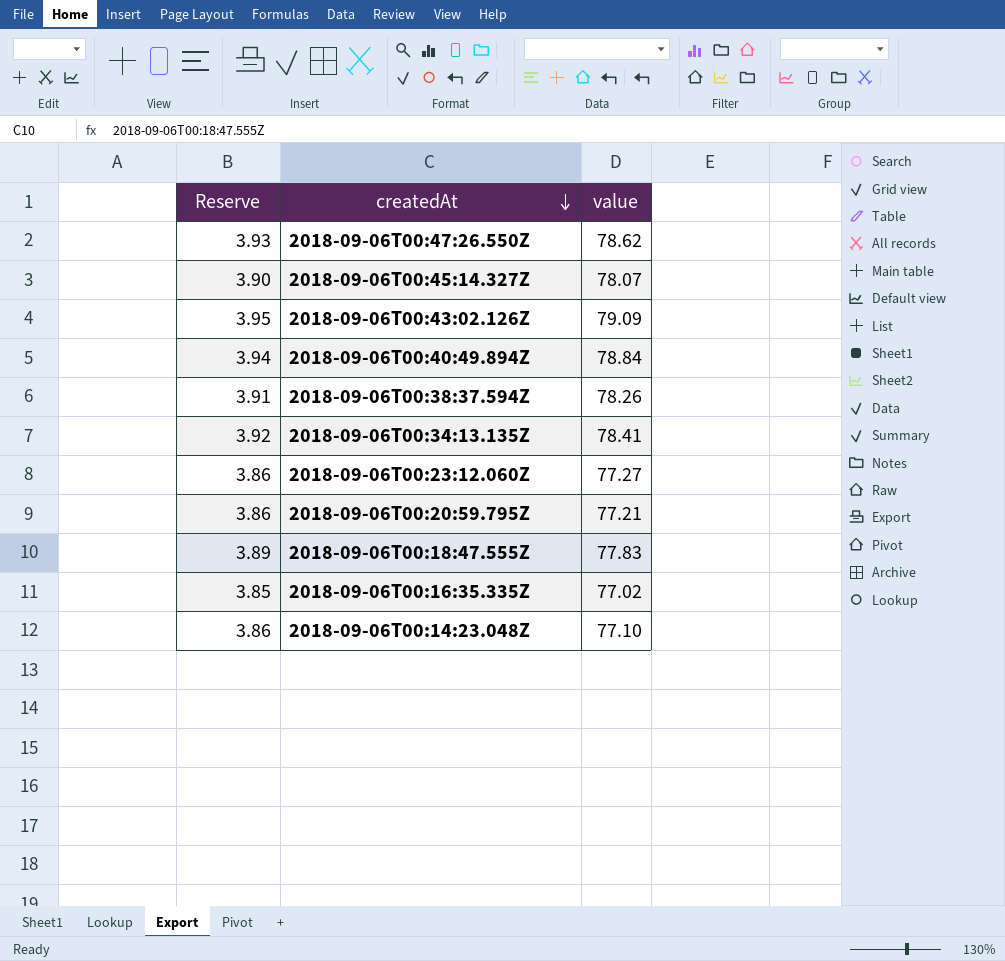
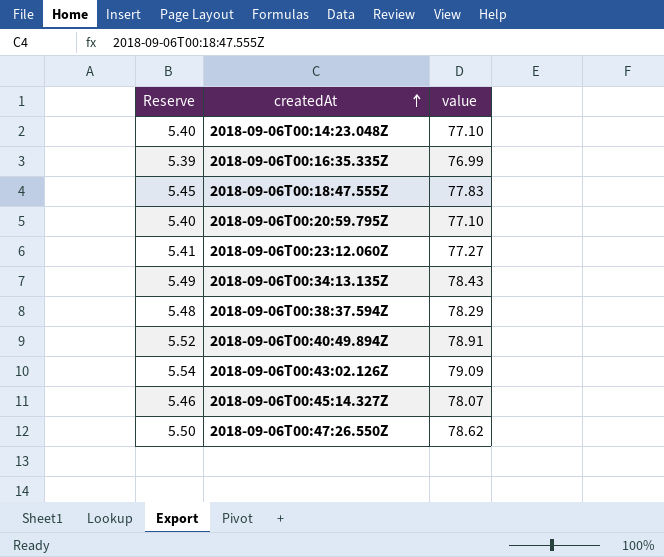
row order: createdAt descending -> createdAt ascending
column Reserve | formula: [value] * 0.05 -> [value] * 0.07
2018-09-06T00:16:35.335Z | value: 77.02 -> 76.99
2018-09-06T00:20:59.795Z | value: 77.21 -> 77.10
2018-09-06T00:34:13.135Z | value: 78.41 -> 78.43
2018-09-06T00:38:37.594Z | value: 78.26 -> 78.29
2018-09-06T00:40:49.894Z | value: 78.84 -> 78.91

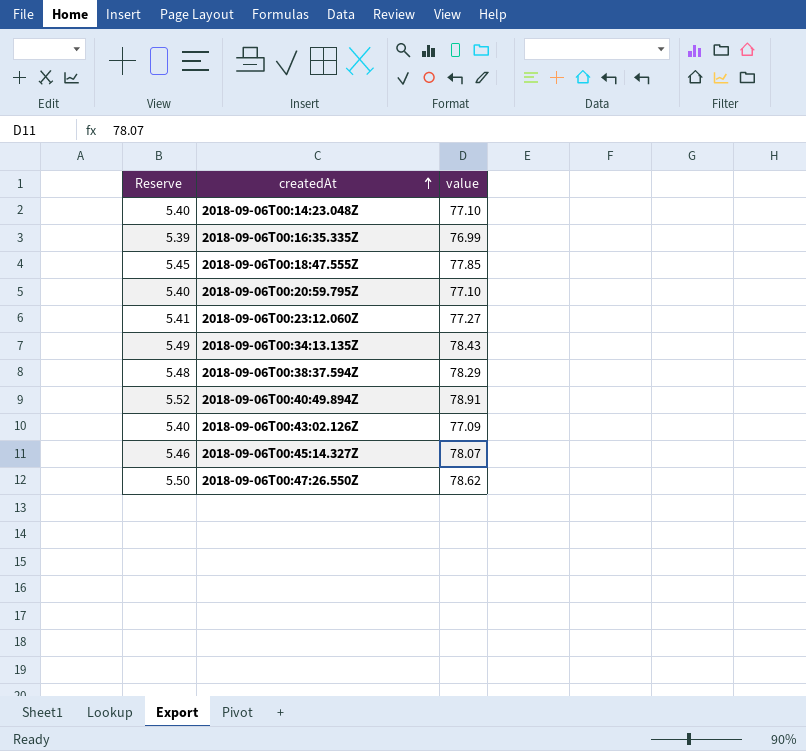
2018-09-06T00:18:47.555Z | value: 77.83 -> 77.85
2018-09-06T00:43:02.126Z | Reserve: 5.54 -> 5.40
2018-09-06T00:43:02.126Z | value: 79.09 -> 77.09

